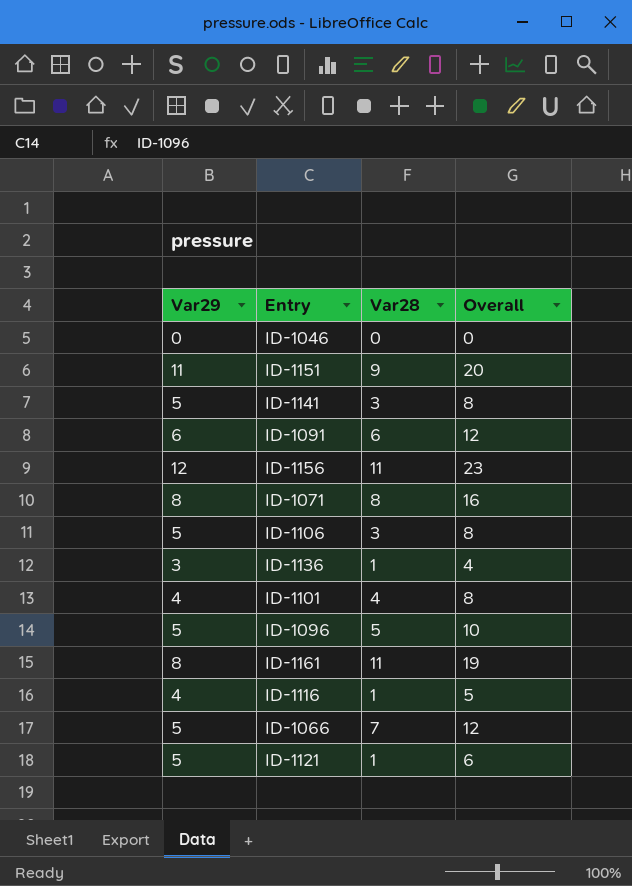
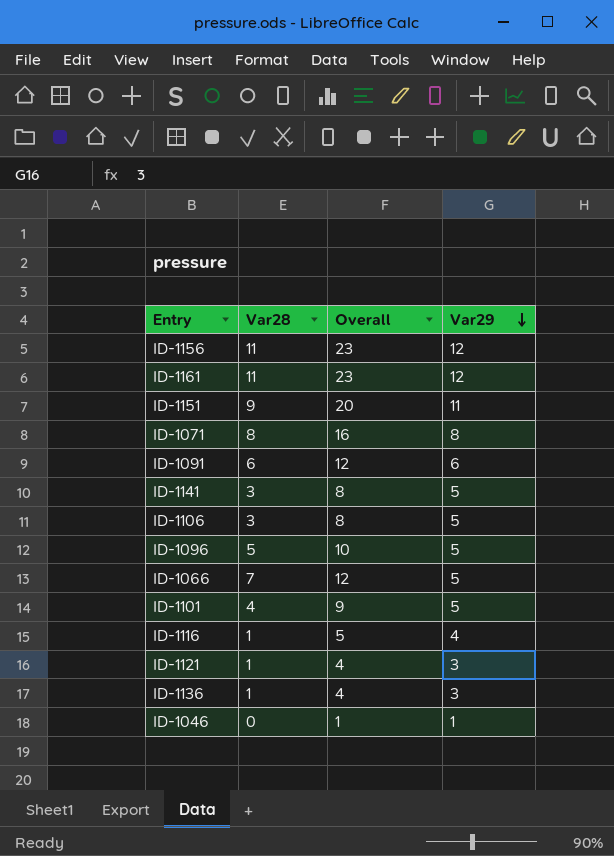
row order: none -> Var29 descending
column Var29 | position: 1 -> 4
ID-1161 | Overall: 19 -> 23
ID-1161 | Var29: 8 -> 12
ID-1101 | Overall: 8 -> 9
ID-1101 | Var29: 4 -> 5
ID-1121 | Overall: 6 -> 4
ID-1121 | Var29: 5 -> 3
ID-1046 | Overall: 0 -> 1
ID-1046 | Var29: 0 -> 1

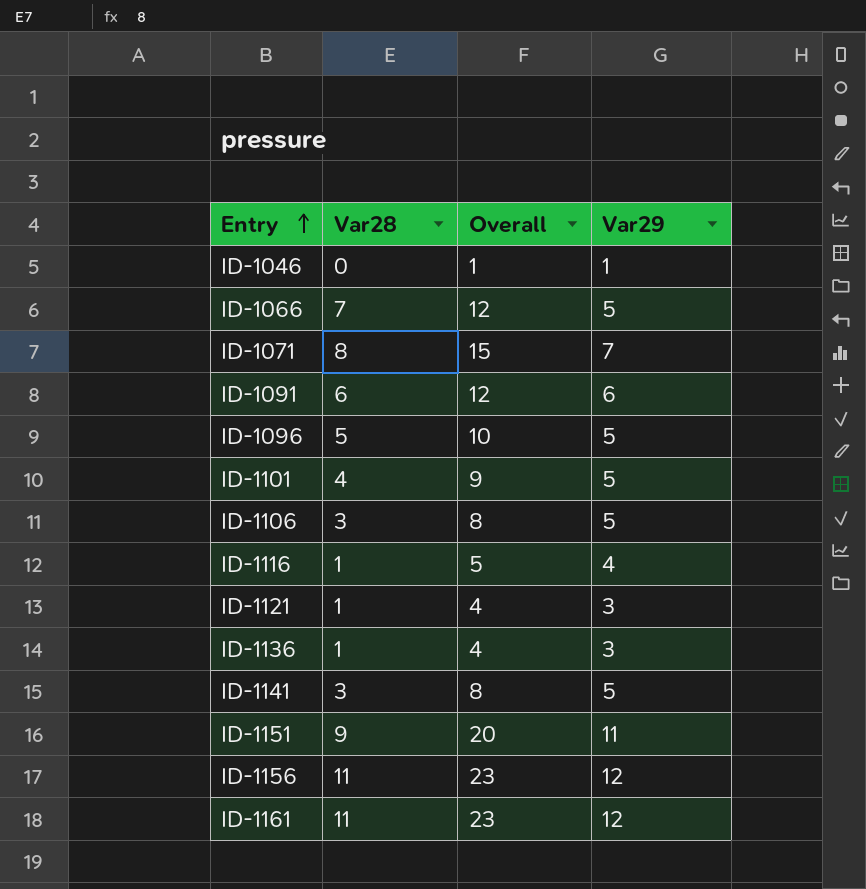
row order: Var29 descending -> Entry ascending
ID-1071 | Overall: 16 -> 15
ID-1071 | Var29: 8 -> 7

